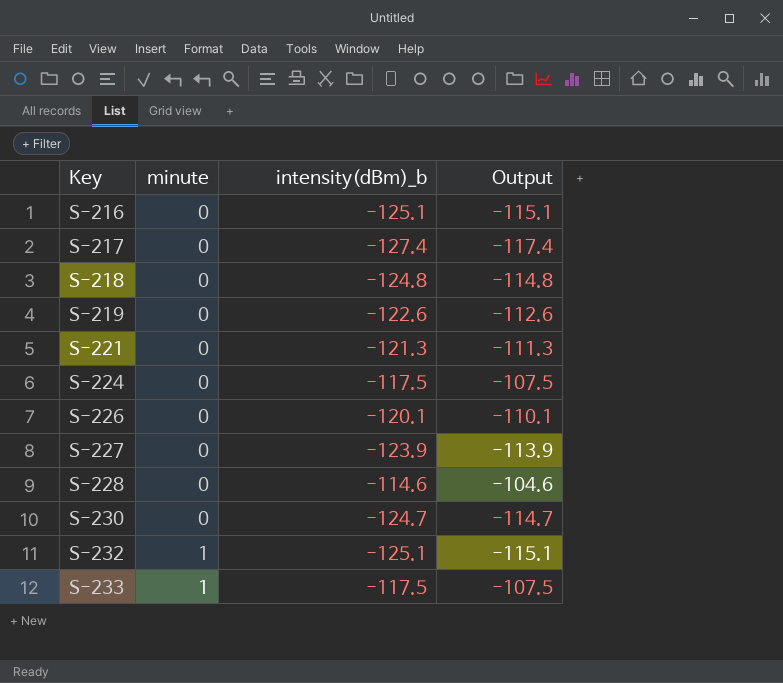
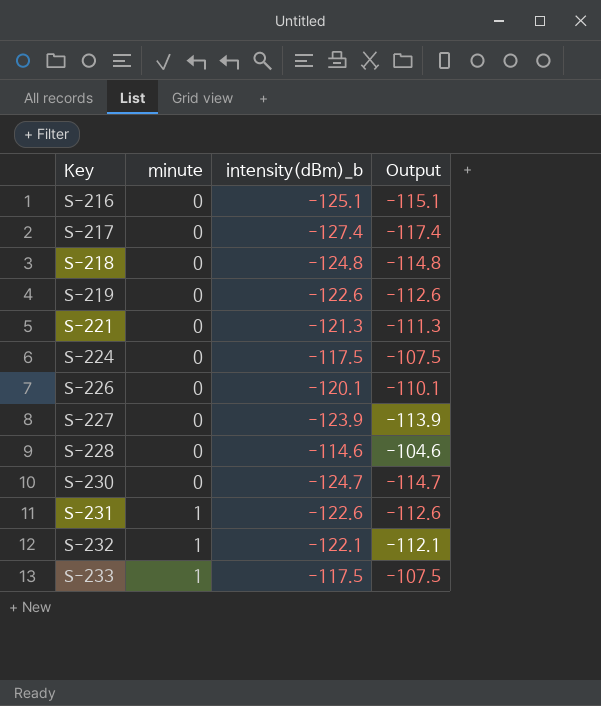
row S-231: none -> 1 | -122.6 | -112.6
S-232 | intensity(dBm)_b: -125.1 -> -122.1
S-232 | Output: -115.1 -> -112.1

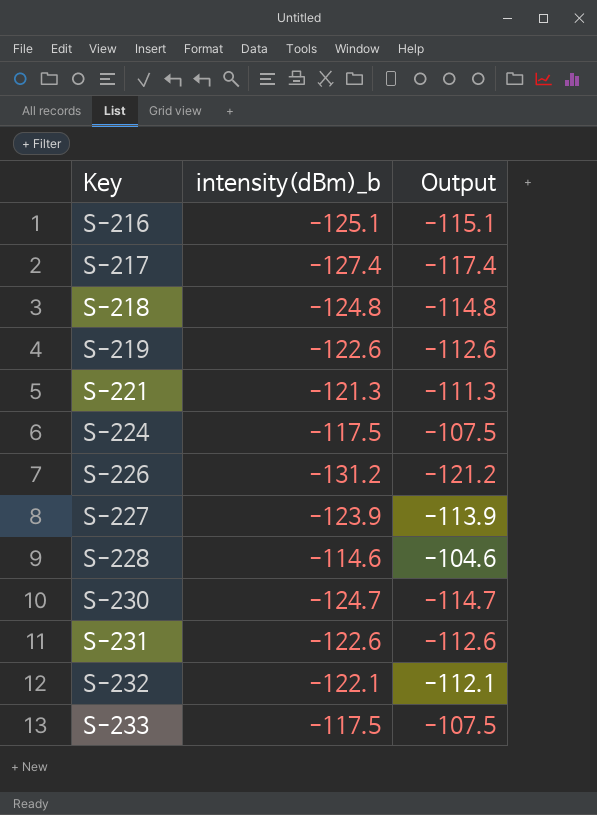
column minute | position: 2 -> none
S-226 | intensity(dBm)_b: -120.1 -> -131.2
S-226 | Output: -110.1 -> -121.2

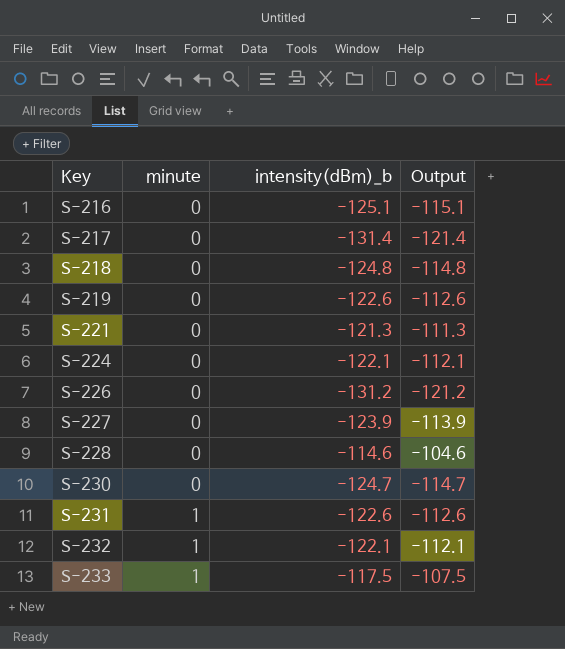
column minute | position: none -> 2
S-217 | intensity(dBm)_b: -127.4 -> -131.4
S-217 | Output: -117.4 -> -121.4
S-224 | intensity(dBm)_b: -117.5 -> -122.1
S-224 | Output: -107.5 -> -112.1

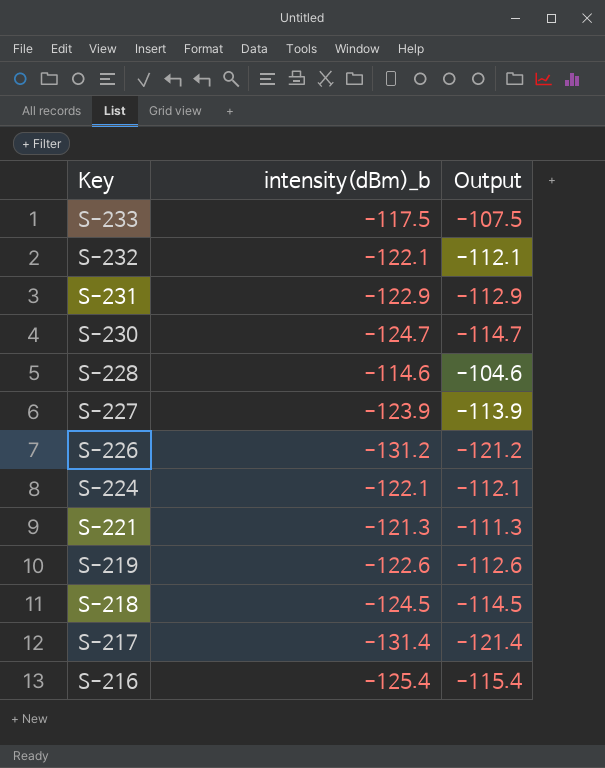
row order: Key ascending -> Key descending
column minute | position: 2 -> none
S-231 | intensity(dBm)_b: -122.6 -> -122.9
S-231 | Output: -112.6 -> -112.9
S-218 | intensity(dBm)_b: -124.8 -> -124.5
S-218 | Output: -114.8 -> -114.5
S-216 | intensity(dBm)_b: -125.1 -> -125.4
S-216 | Output: -115.1 -> -115.4

